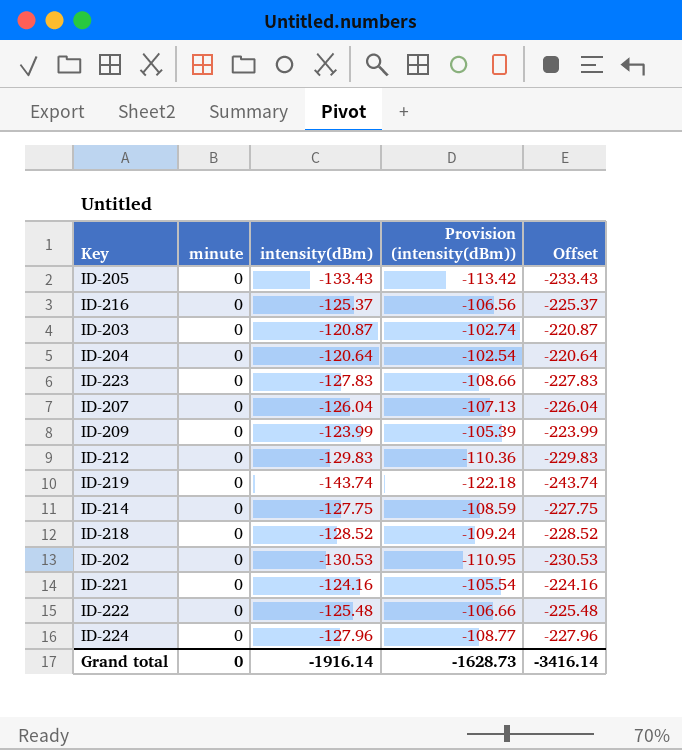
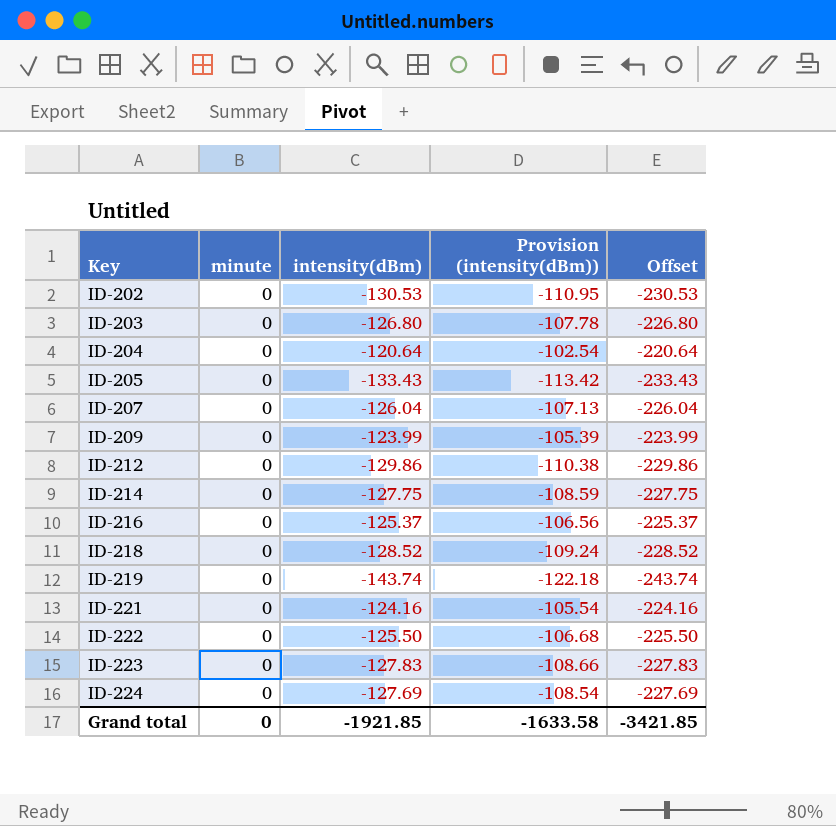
row order: none -> Key ascending
ID-203 | intensity(dBm): -120.87 -> -126.80
ID-203 | Provision (intensity(dBm)): -102.74 -> -107.78
ID-203 | Offset: -220.87 -> -226.80
ID-212 | intensity(dBm): -129.83 -> -129.86
ID-212 | Provision (intensity(dBm)): -110.36 -> -110.38
ID-212 | Offset: -229.83 -> -229.86
ID-222 | intensity(dBm): -125.48 -> -125.50
ID-222 | Provision (intensity(dBm)): -106.66 -> -106.68
ID-222 | Offset: -225.48 -> -225.50
ID-224 | intensity(dBm): -127.96 -> -127.69
ID-224 | Provision (intensity(dBm)): -108.77 -> -108.54
ID-224 | Offset: -227.96 -> -227.69
Grand total | intensity(dBm): -1916.14 -> -1921.85
Grand total | Provision (intensity(dBm)): -1628.73 -> -1633.58
Grand total | Offset: -3416.14 -> -3421.85

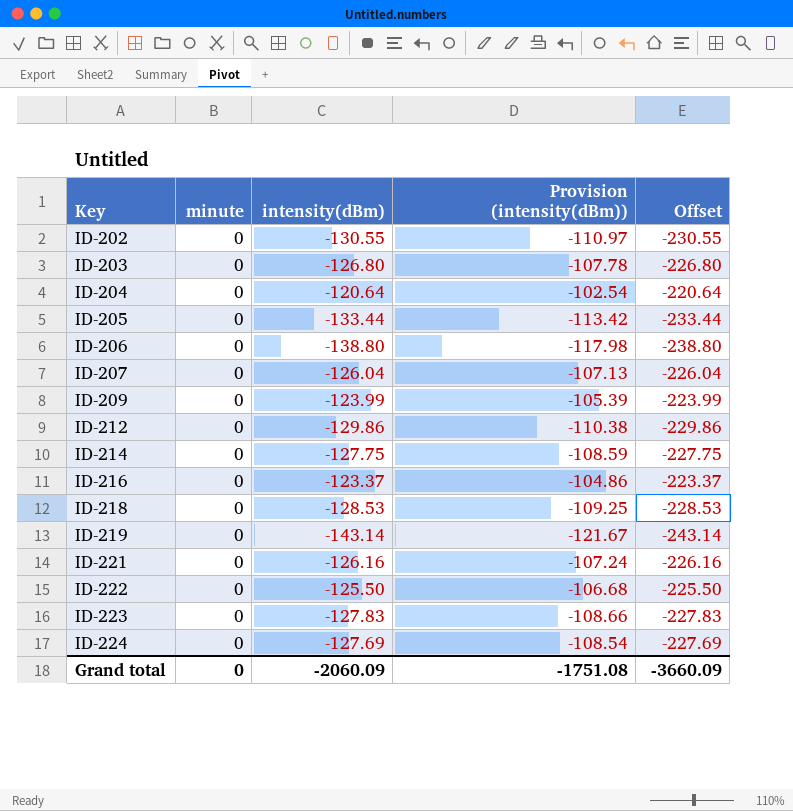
ID-202 | intensity(dBm): -130.53 -> -130.55
ID-202 | Provision (intensity(dBm)): -110.95 -> -110.97
ID-202 | Offset: -230.53 -> -230.55
ID-205 | intensity(dBm): -133.43 -> -133.44
ID-205 | Offset: -233.43 -> -233.44
row ID-206: none -> 0 | -138.80 | -117.98 | -238.80
ID-216 | intensity(dBm): -125.37 -> -123.37
ID-216 | Provision (intensity(dBm)): -106.56 -> -104.86
ID-216 | Offset: -225.37 -> -223.37
ID-218 | intensity(dBm): -128.52 -> -128.53
ID-218 | Provision (intensity(dBm)): -109.24 -> -109.25
ID-218 | Offset: -228.52 -> -228.53
ID-219 | intensity(dBm): -143.74 -> -143.14
ID-219 | Provision (intensity(dBm)): -122.18 -> -121.67
ID-219 | Offset: -243.74 -> -243.14
ID-221 | intensity(dBm): -124.16 -> -126.16
ID-221 | Provision (intensity(dBm)): -105.54 -> -107.24
ID-221 | Offset: -224.16 -> -226.16
Grand total | intensity(dBm): -1921.85 -> -2060.09
Grand total | Provision (intensity(dBm)): -1633.58 -> -1751.08
Grand total | Offset: -3421.85 -> -3660.09

